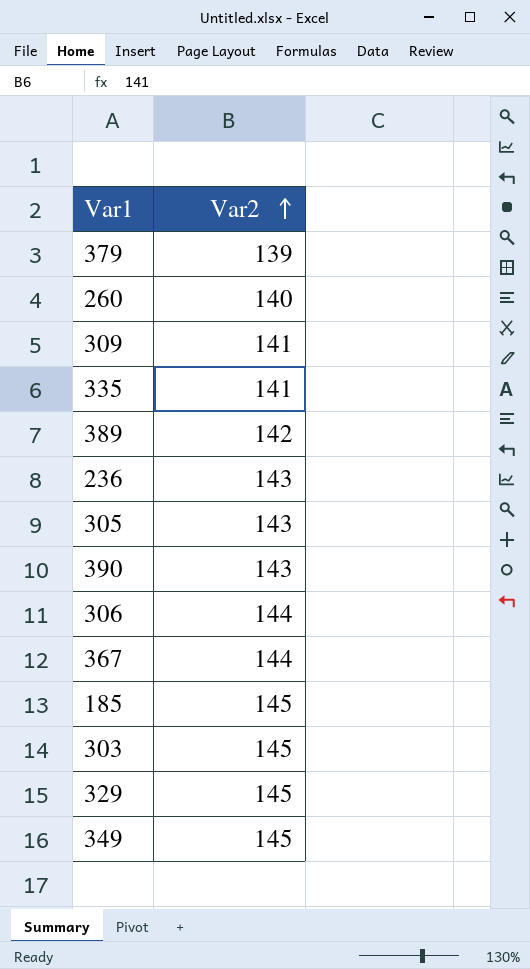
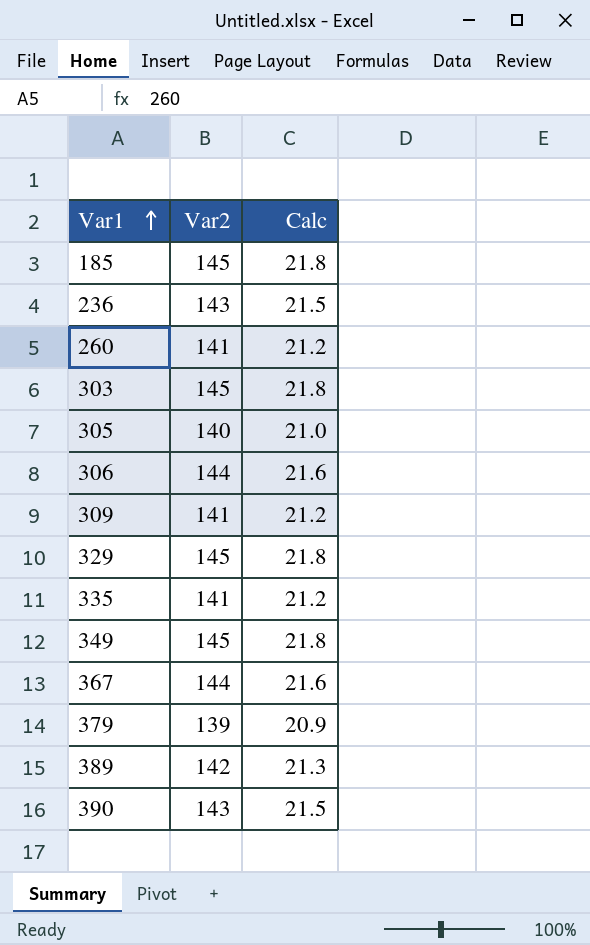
row order: Var2 ascending -> Var1 ascending
column Calc | formula: none -> [Var2] * 0.15
260 | Var2: 140 -> 141
305 | Var2: 143 -> 140

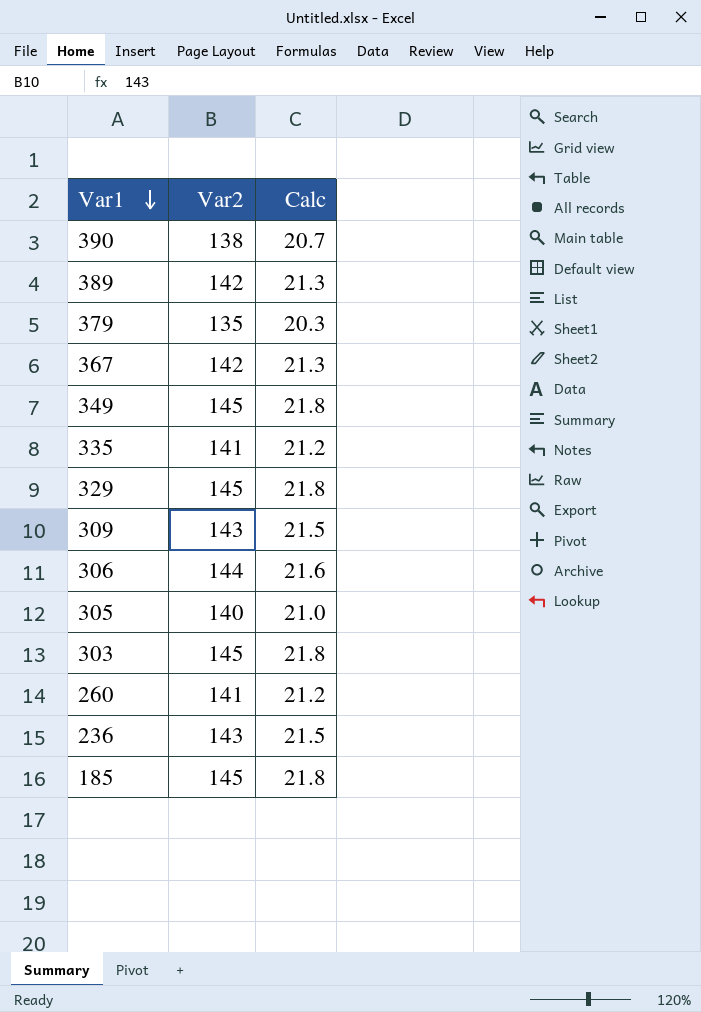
row order: Var1 ascending -> Var1 descending
390 | Var2: 143 -> 138
390 | Calc: 21.5 -> 20.7
379 | Var2: 139 -> 135
379 | Calc: 20.9 -> 20.3
367 | Var2: 144 -> 142
367 | Calc: 21.6 -> 21.3
309 | Var2: 141 -> 143
309 | Calc: 21.2 -> 21.5

